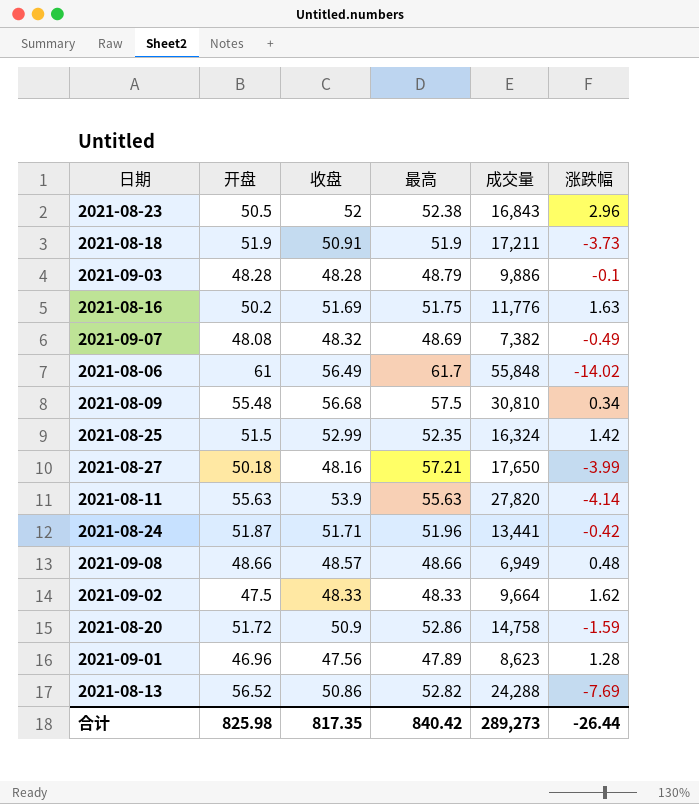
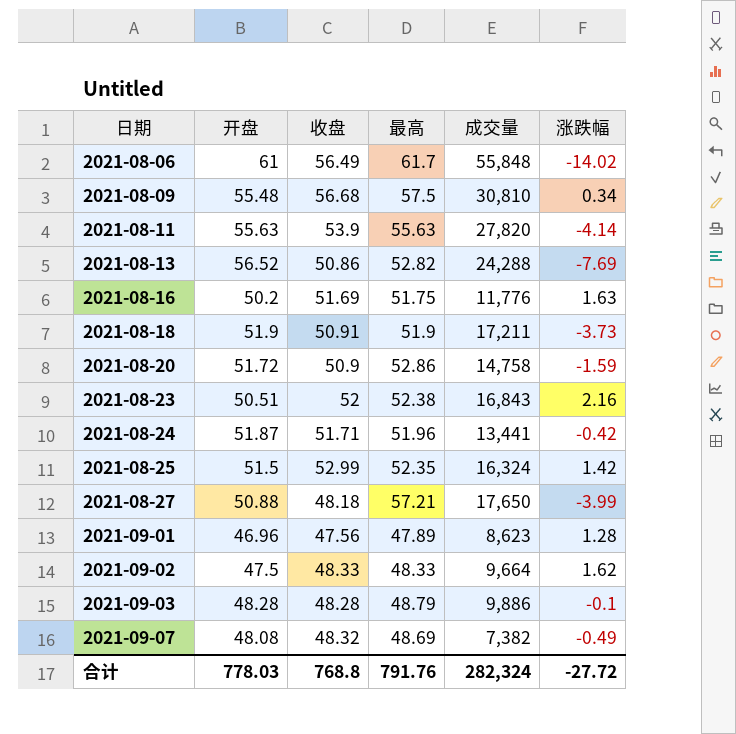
row order: none -> 日期 ascending
row 2021-09-08: 48.66 | 48.57 | 48.66 | 6,949 | 0.48 -> none
2021-08-23 | 开盘: 50.5 -> 50.51
2021-08-23 | 涨跌幅: 2.96 -> 2.16
2021-08-27 | 开盘: 50.18 -> 50.88
2021-08-27 | 收盘: 48.16 -> 48.18
合计 | 开盘: 825.98 -> 778.03
合计 | 收盘: 817.35 -> 768.8
合计 | 最高: 840.42 -> 791.76
合计 | 成交量: 289,273 -> 282,324
合计 | 涨跌幅: -26.44 -> -27.72

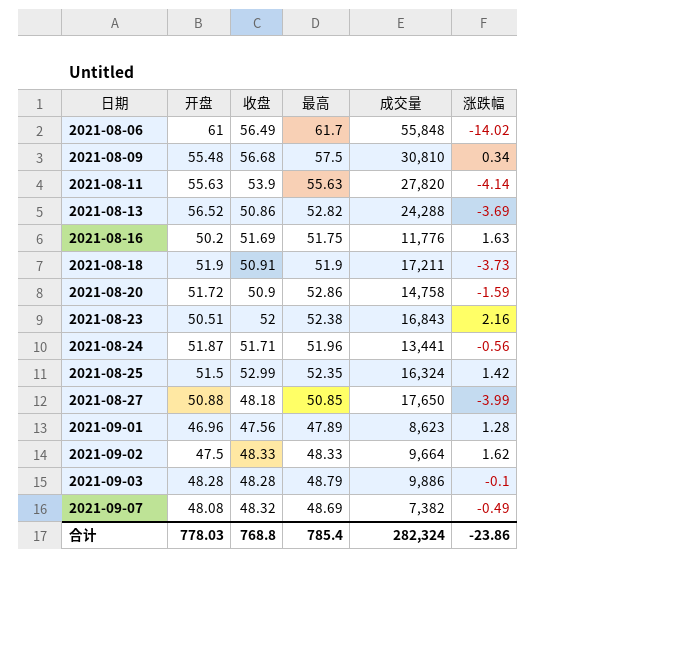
2021-08-13 | 涨跌幅: -7.69 -> -3.69
2021-08-24 | 涨跌幅: -0.42 -> -0.56
2021-08-27 | 最高: 57.21 -> 50.85
合计 | 最高: 791.76 -> 785.4
合计 | 涨跌幅: -27.72 -> -23.86

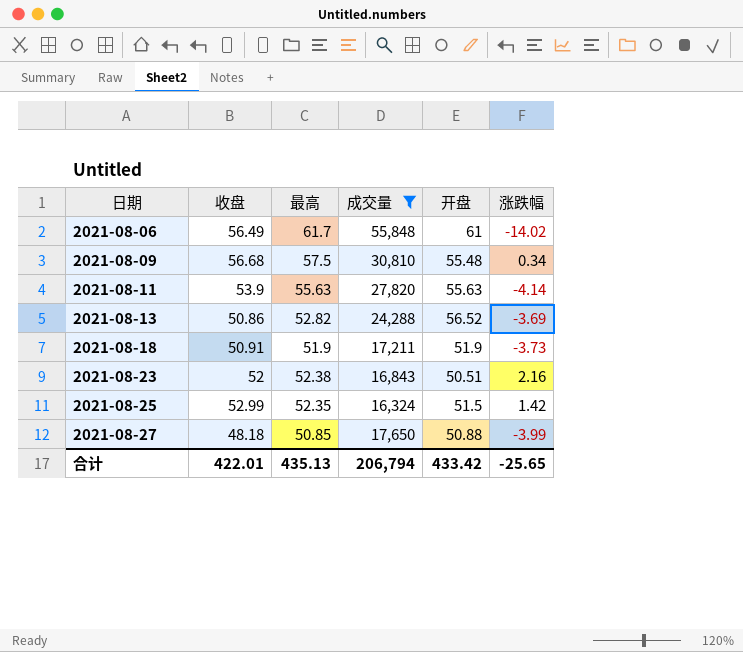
filter: none -> 成交量 >= 16,324
column 开盘 | position: 2 -> 5
合计 | 收盘: 768.8 -> 422.01
合计 | 最高: 785.4 -> 435.13
合计 | 成交量: 282,324 -> 206,794
合计 | 开盘: 778.03 -> 433.42
合计 | 涨跌幅: -23.86 -> -25.65

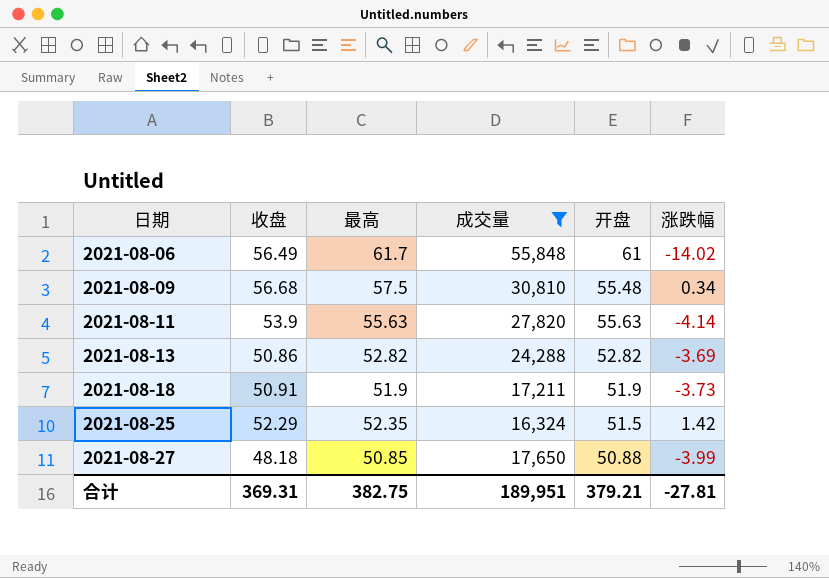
row 2021-08-23: 52 | 52.38 | 16,843 | 50.51 | 2.16 -> none
2021-08-13 | 开盘: 56.52 -> 52.82
2021-08-25 | 收盘: 52.99 -> 52.29
合计 | 收盘: 422.01 -> 369.31
合计 | 最高: 435.13 -> 382.75
合计 | 成交量: 206,794 -> 189,951
合计 | 开盘: 433.42 -> 379.21
合计 | 涨跌幅: -25.65 -> -27.81

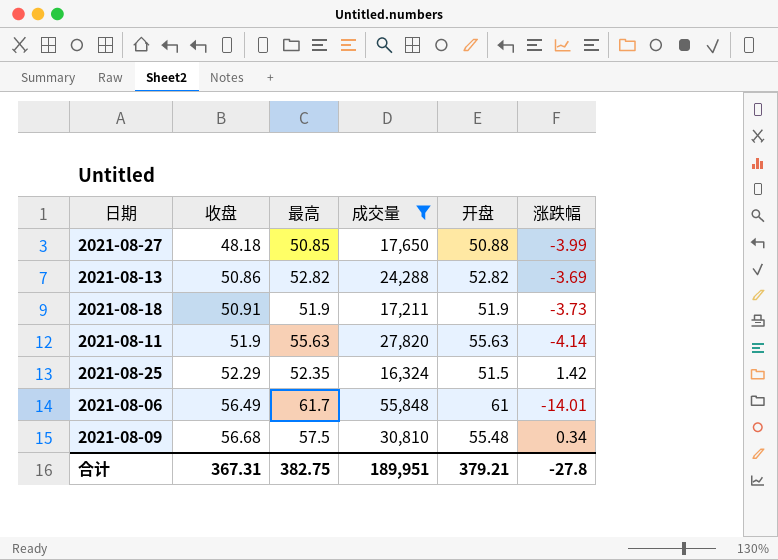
row order: 日期 ascending -> 收盘 ascending
2021-08-11 | 收盘: 53.9 -> 51.9
2021-08-06 | 涨跌幅: -14.02 -> -14.01
合计 | 收盘: 369.31 -> 367.31
合计 | 涨跌幅: -27.81 -> -27.8

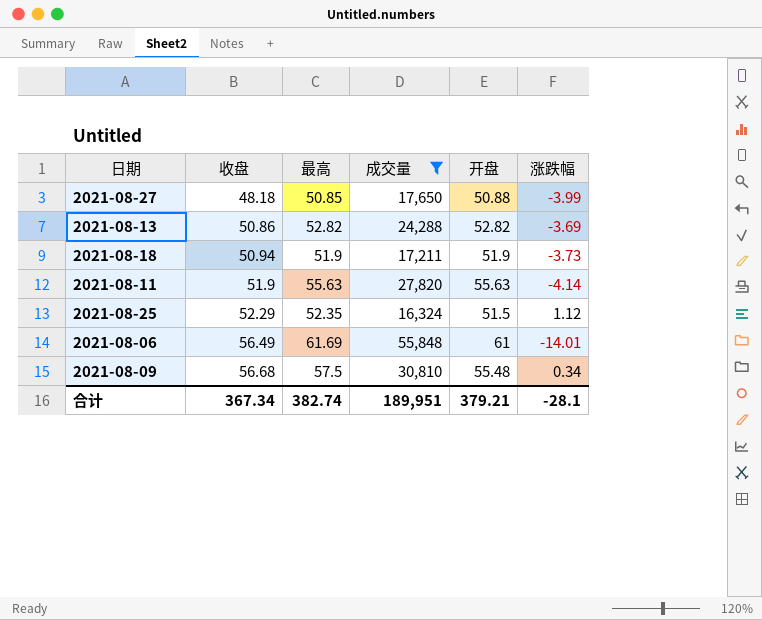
2021-08-18 | 收盘: 50.91 -> 50.94
2021-08-25 | 涨跌幅: 1.42 -> 1.12
2021-08-06 | 最高: 61.7 -> 61.69
合计 | 收盘: 367.31 -> 367.34
合计 | 最高: 382.75 -> 382.74
合计 | 涨跌幅: -27.8 -> -28.1

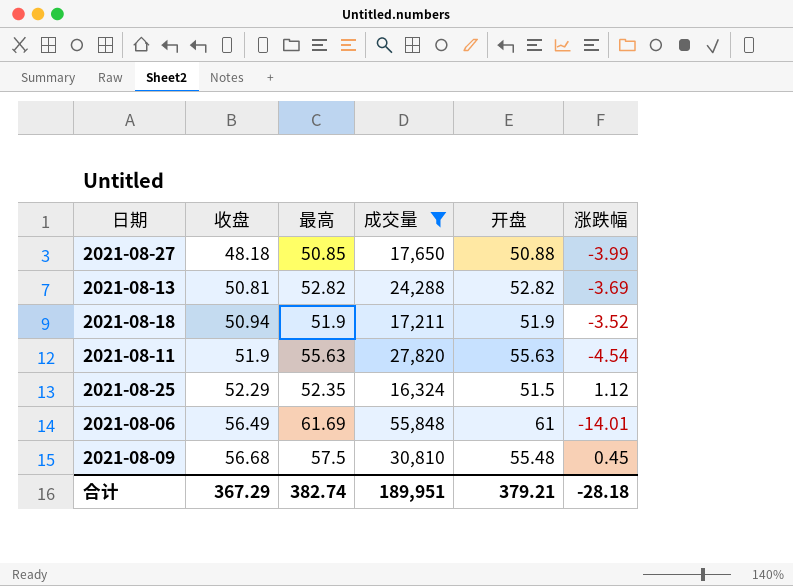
2021-08-13 | 收盘: 50.86 -> 50.81
2021-08-18 | 涨跌幅: -3.73 -> -3.52
2021-08-11 | 涨跌幅: -4.14 -> -4.54
2021-08-09 | 涨跌幅: 0.34 -> 0.45
合计 | 收盘: 367.34 -> 367.29
合计 | 涨跌幅: -28.1 -> -28.18

